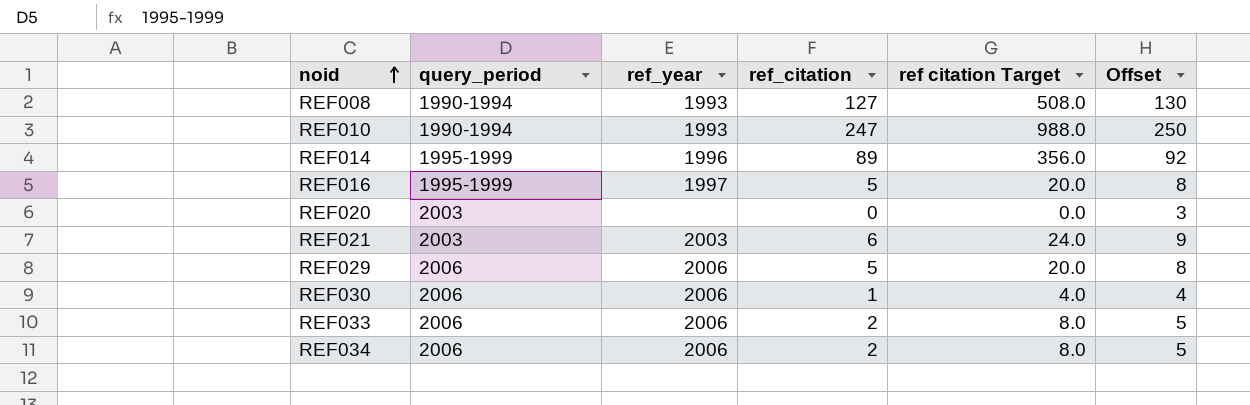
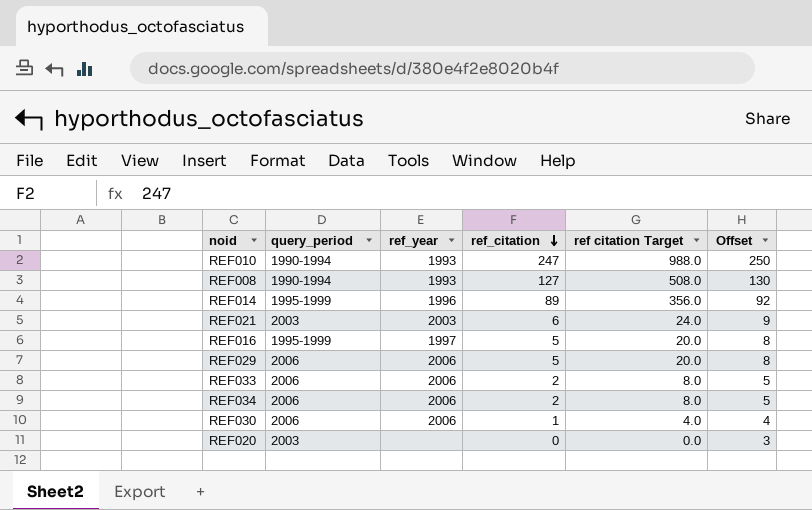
row order: noid ascending -> ref_citation descending

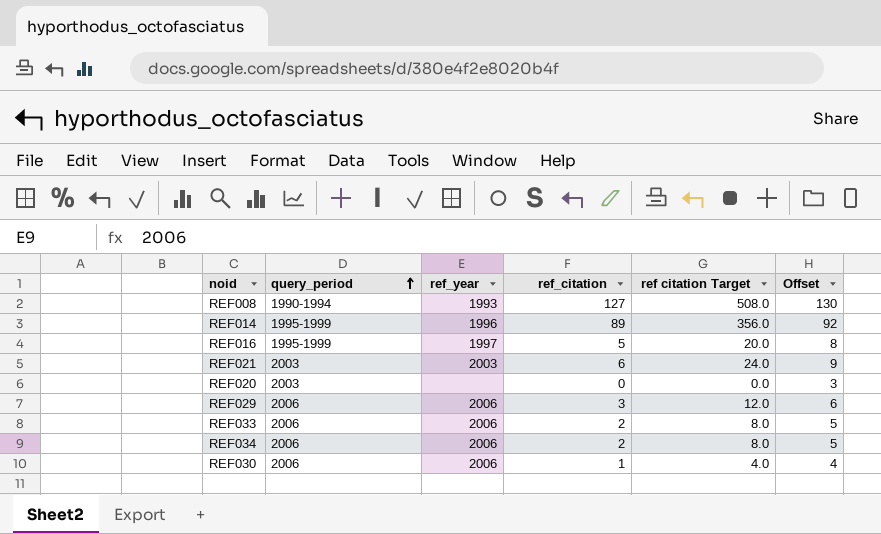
row order: ref_citation descending -> query_period ascending
row REF010: 1990-1994 | 1993 | 247 | 988.0 | 250 -> none
REF029 | ref_citation: 5 -> 3
REF029 | ref citation Target: 20.0 -> 12.0
REF029 | Offset: 8 -> 6

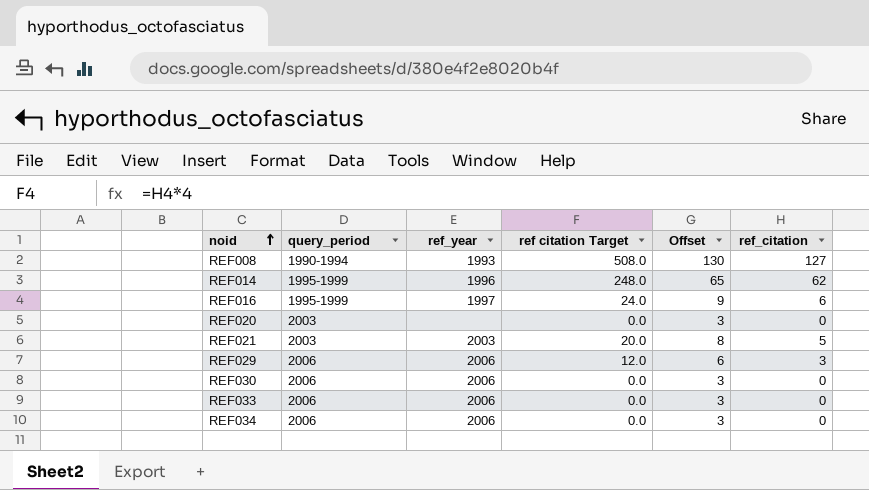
row order: query_period ascending -> noid ascending
column ref_citation | position: 4 -> 6
REF014 | ref citation Target: 356.0 -> 248.0
REF014 | Offset: 92 -> 65
REF014 | ref_citation: 89 -> 62
REF016 | ref citation Target: 20.0 -> 24.0
REF016 | Offset: 8 -> 9
REF016 | ref_citation: 5 -> 6
REF021 | ref citation Target: 24.0 -> 20.0
REF021 | Offset: 9 -> 8
REF021 | ref_citation: 6 -> 5
REF030 | ref citation Target: 4.0 -> 0.0
REF030 | Offset: 4 -> 3
REF030 | ref_citation: 1 -> 0
REF033 | ref citation Target: 8.0 -> 0.0
REF033 | Offset: 5 -> 3
REF033 | ref_citation: 2 -> 0
REF034 | ref citation Target: 8.0 -> 0.0
REF034 | Offset: 5 -> 3
REF034 | ref_citation: 2 -> 0

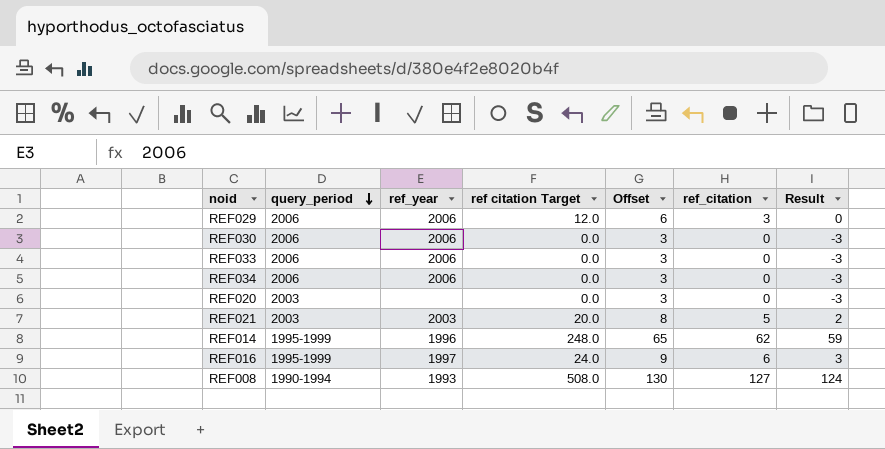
row order: noid ascending -> query_period descending
column Result | formula: none -> [ref_citation] - 3

